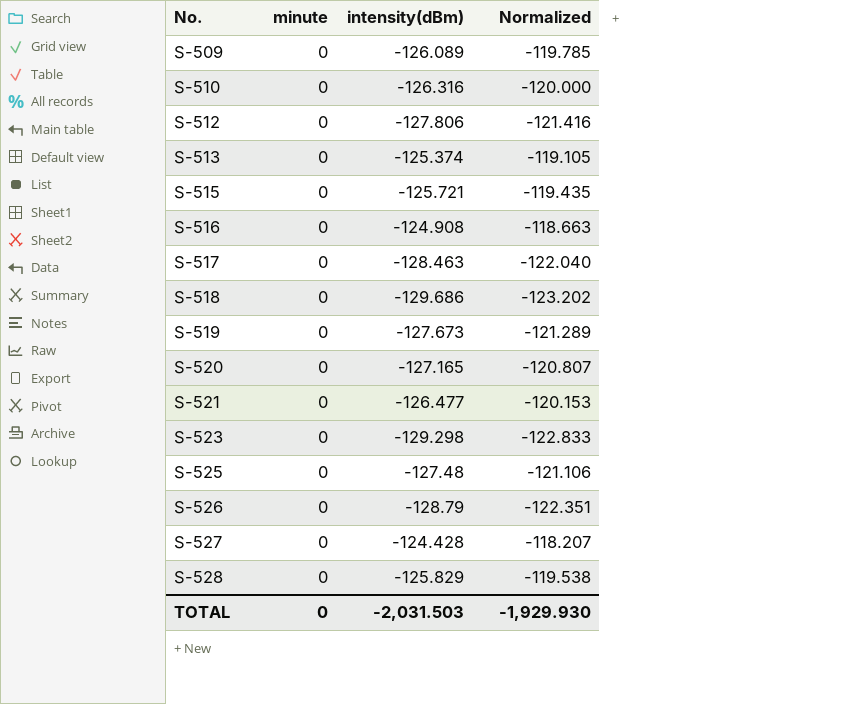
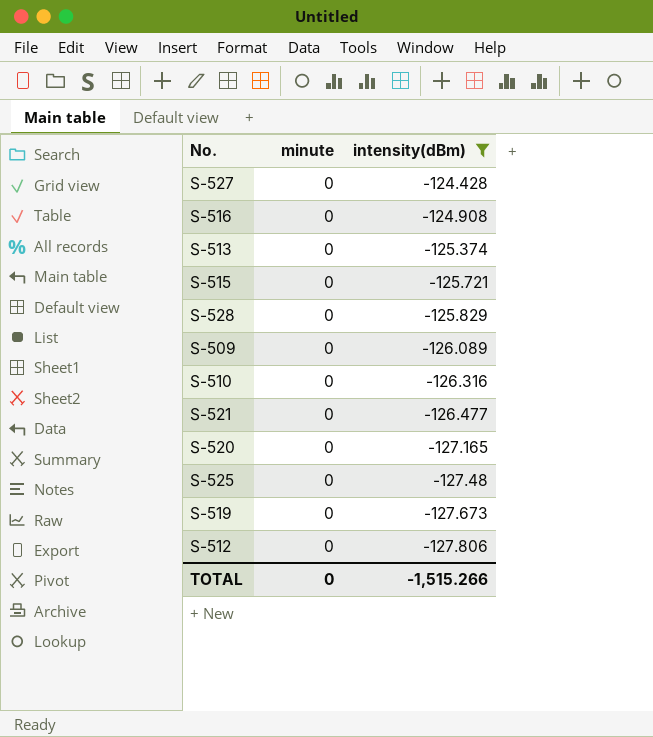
filter: none -> intensity(dBm) >= -127.806
row order: No. ascending -> intensity(dBm) descending
column Normalized | formula: [intensity(dBm)] * 0.95 -> none
TOTAL | intensity(dBm): -2,031.503 -> -1,515.266

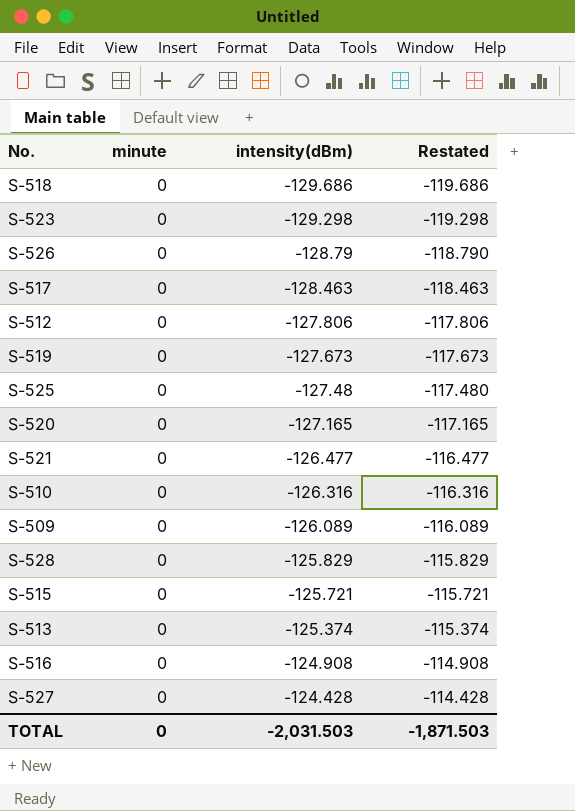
filter: intensity(dBm) >= -127.806 -> none
row order: intensity(dBm) descending -> intensity(dBm) ascending
column Restated | formula: none -> [intensity(dBm)] + 10
TOTAL | intensity(dBm): -1,515.266 -> -2,031.503

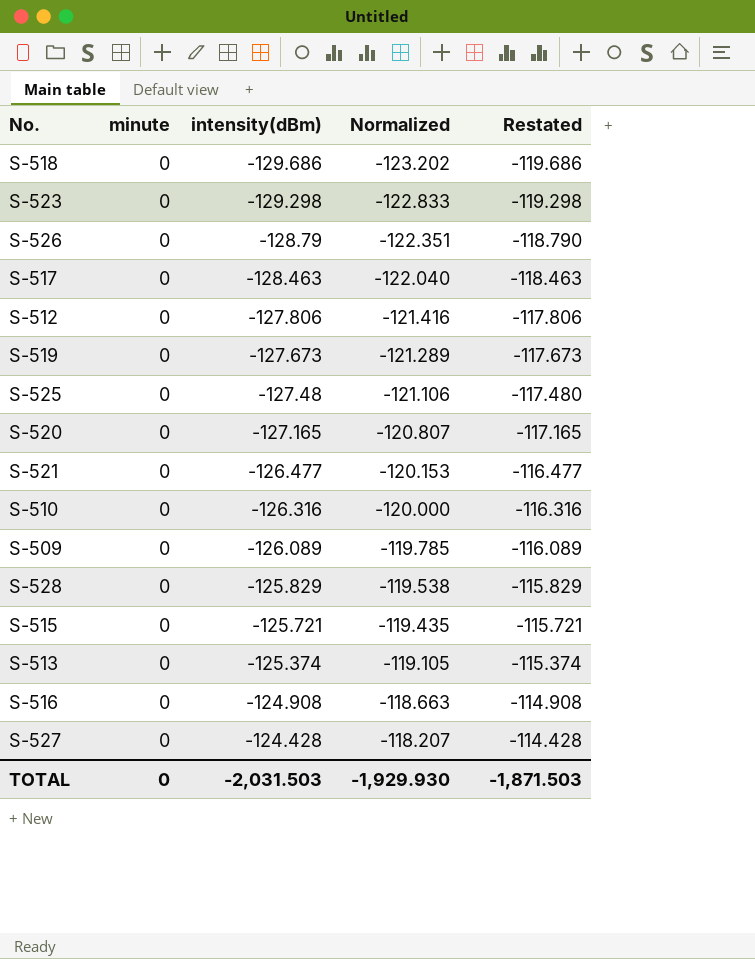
column Normalized | formula: none -> [intensity(dBm)] * 0.95

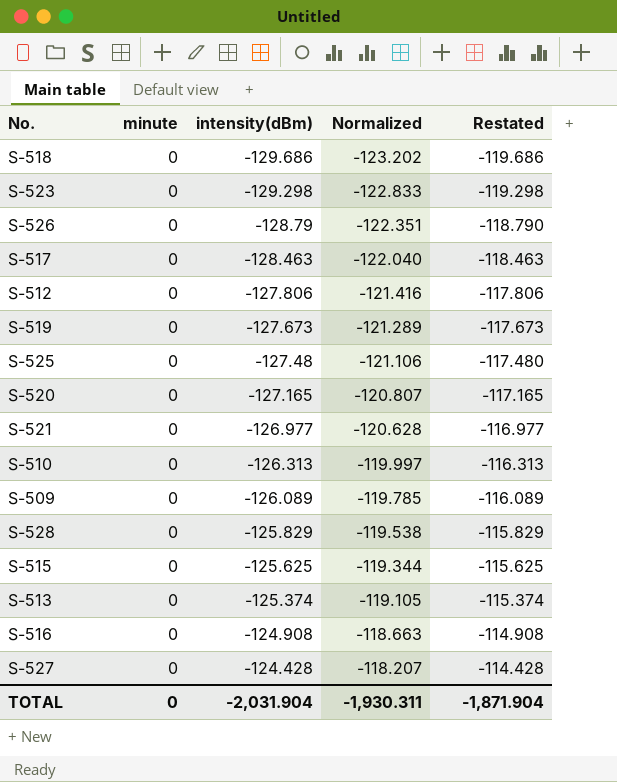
S-521 | intensity(dBm): -126.477 -> -126.977
S-521 | Normalized: -120.153 -> -120.628
S-521 | Restated: -116.477 -> -116.977
S-510 | intensity(dBm): -126.316 -> -126.313
S-510 | Normalized: -120.000 -> -119.997
S-510 | Restated: -116.316 -> -116.313
S-515 | intensity(dBm): -125.721 -> -125.625
S-515 | Normalized: -119.435 -> -119.344
S-515 | Restated: -115.721 -> -115.625
TOTAL | intensity(dBm): -2,031.503 -> -2,031.904
TOTAL | Normalized: -1,929.930 -> -1,930.311
TOTAL | Restated: -1,871.503 -> -1,871.904

